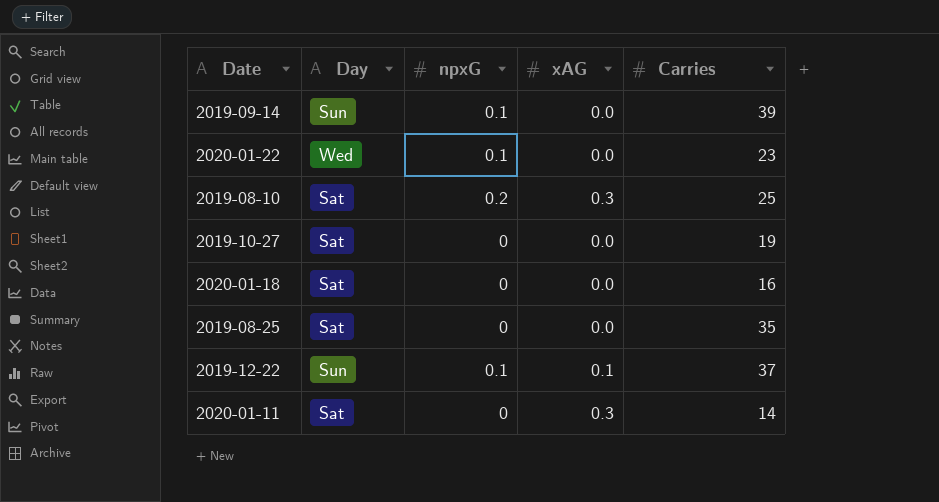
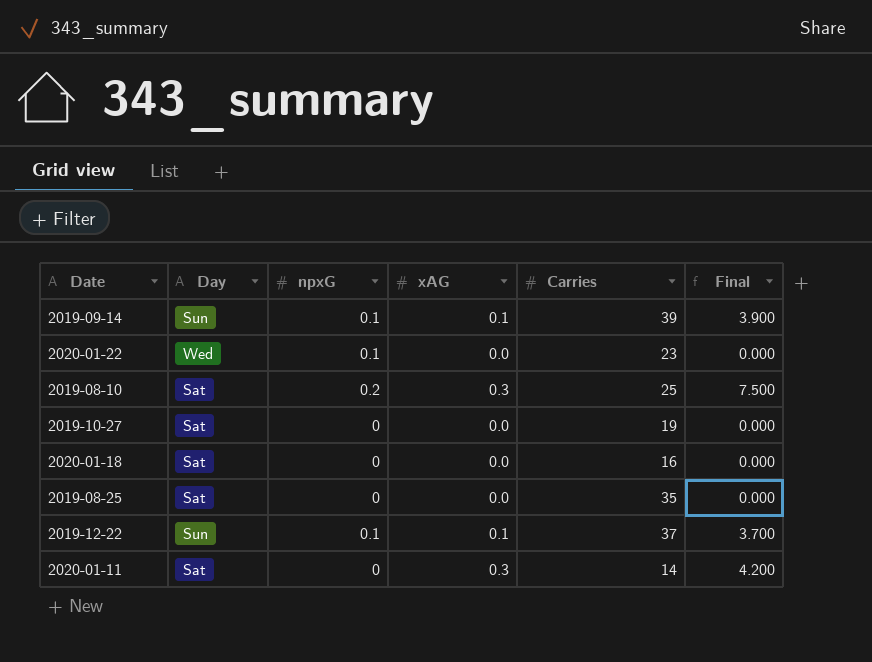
column Final | formula: none -> [xAG] * [Carries]
2019-09-14 | xAG: 0.0 -> 0.1

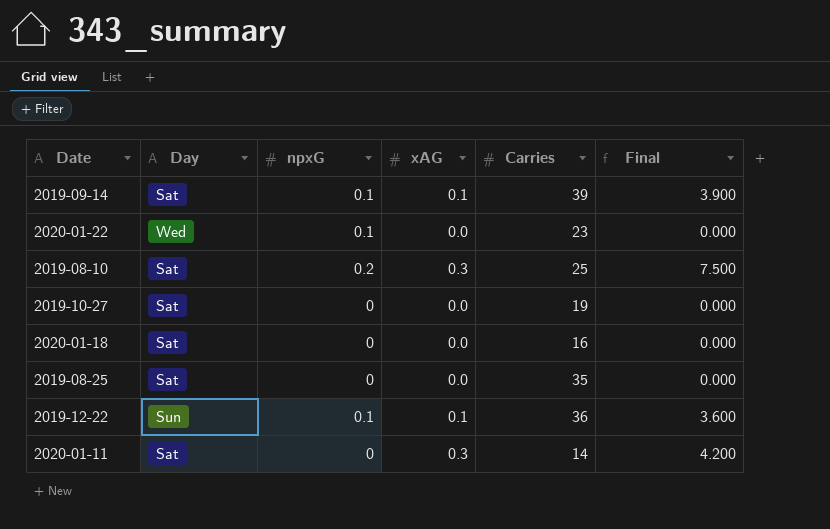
2019-09-14 | Day: Sun -> Sat
2019-12-22 | Carries: 37 -> 36
2019-12-22 | Final: 3.700 -> 3.600

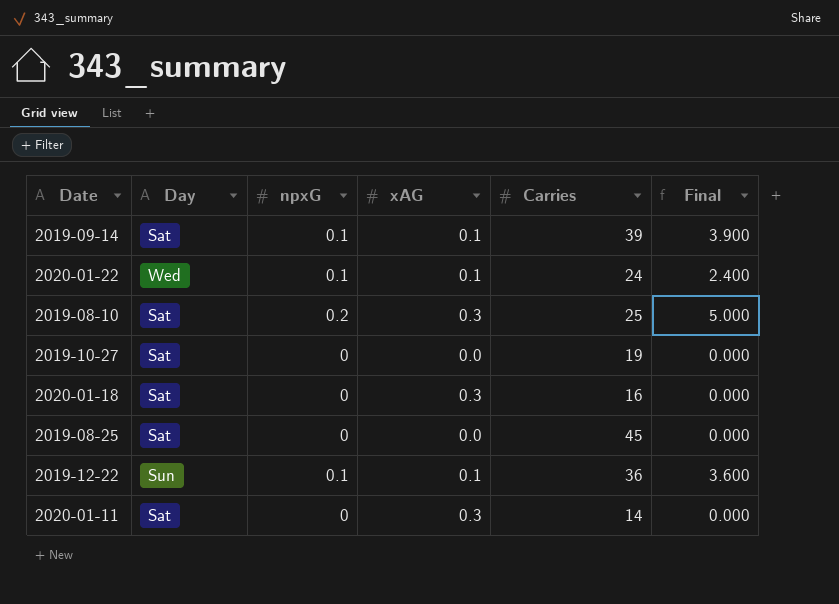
column Final | formula: [xAG] * [Carries] -> [npxG] * [Carries]
2020-01-22 | xAG: 0.0 -> 0.1
2020-01-22 | Carries: 23 -> 24
2020-01-18 | xAG: 0.0 -> 0.3
2019-08-25 | Carries: 35 -> 45

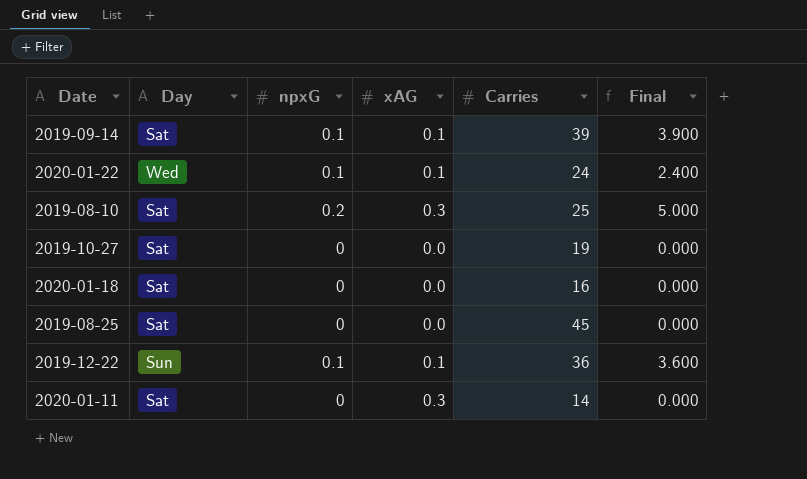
2020-01-18 | xAG: 0.3 -> 0.0

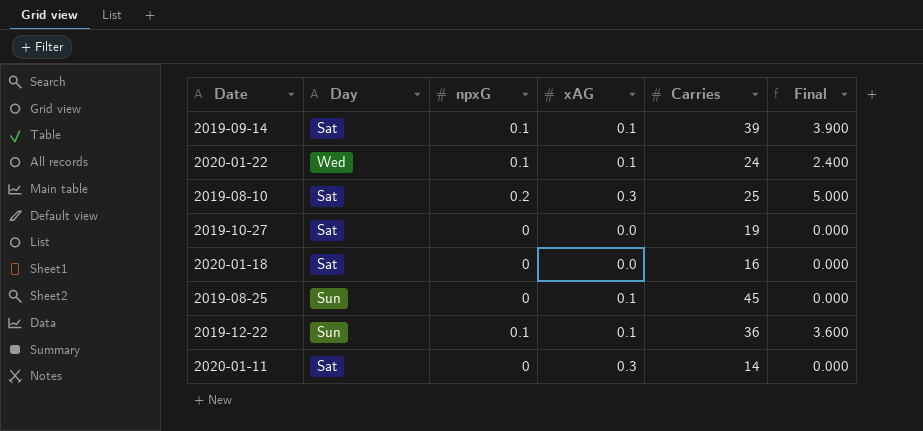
2019-08-25 | Day: Sat -> Sun
2019-08-25 | xAG: 0.0 -> 0.1

